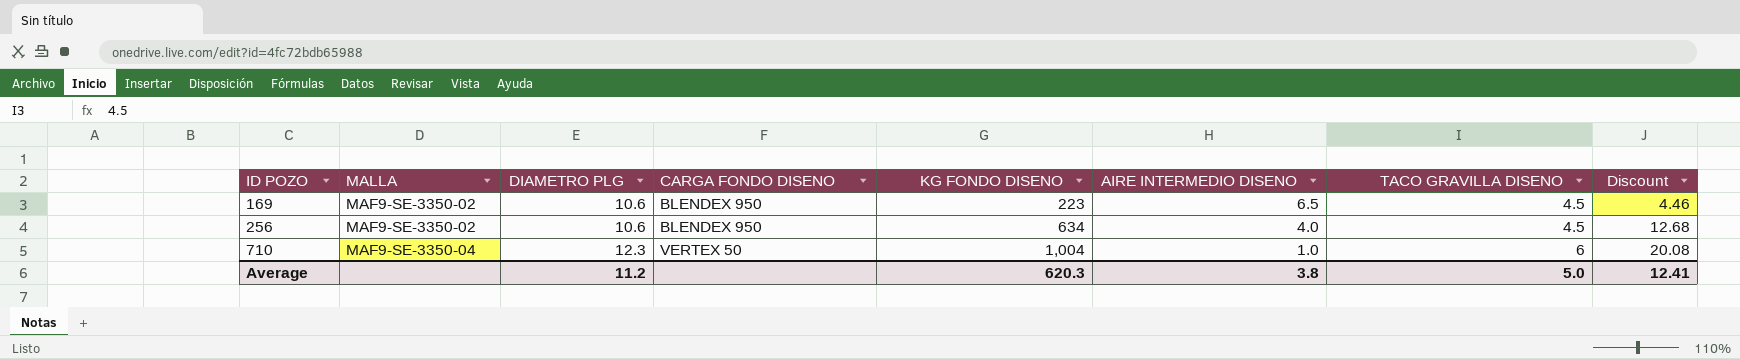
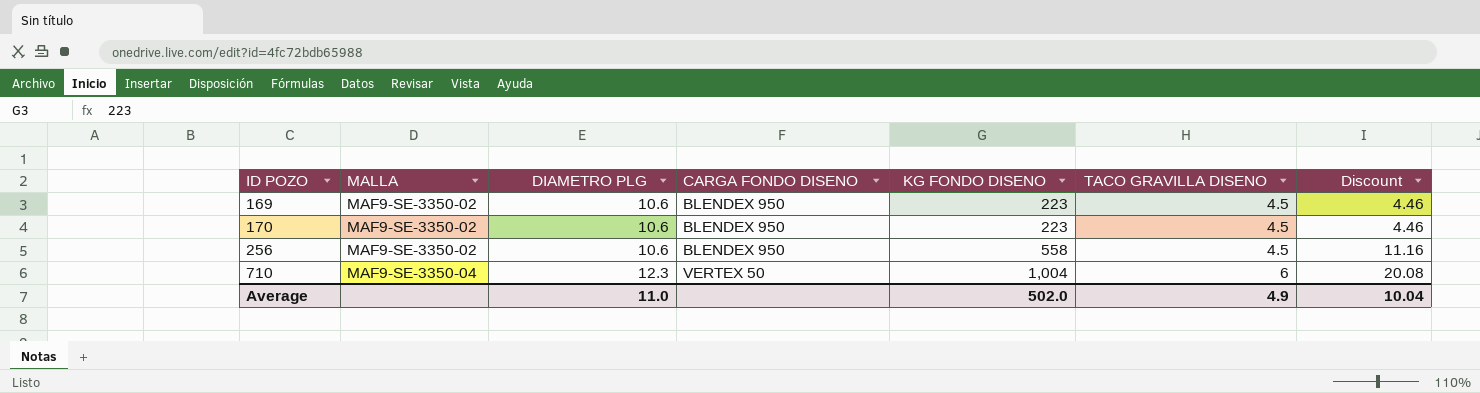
column AIRE INTERMEDIO DISENO | position: 6 -> none
row 170: none -> MAF9-SE-3350-02 | 10.6 | BLENDEX 950 | 223 | 4.5 | 4.46
256 | KG FONDO DISENO: 634 -> 558
256 | Discount: 12.68 -> 11.16
Average | DIAMETRO PLG: 11.2 -> 11.0
Average | KG FONDO DISENO: 620.3 -> 502.0
Average | TACO GRAVILLA DISENO: 5.0 -> 4.9
Average | Discount: 12.41 -> 10.04

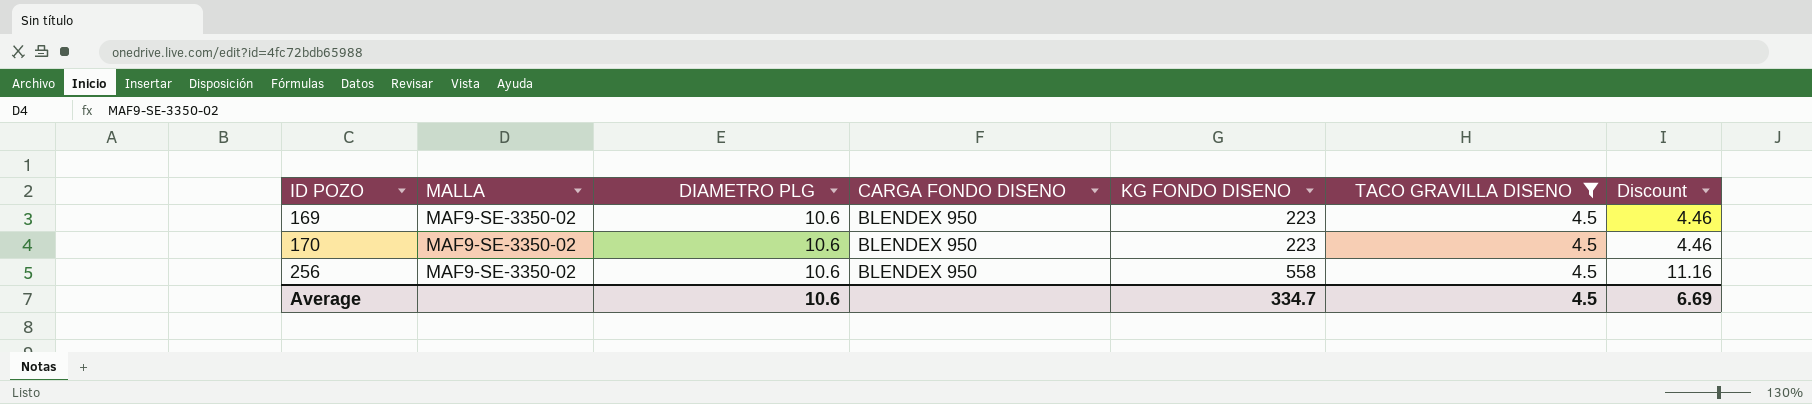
filter: none -> TACO GRAVILLA DISENO = 4.5
Average | DIAMETRO PLG: 11.0 -> 10.6
Average | KG FONDO DISENO: 502.0 -> 334.7
Average | TACO GRAVILLA DISENO: 4.9 -> 4.5
Average | Discount: 10.04 -> 6.69

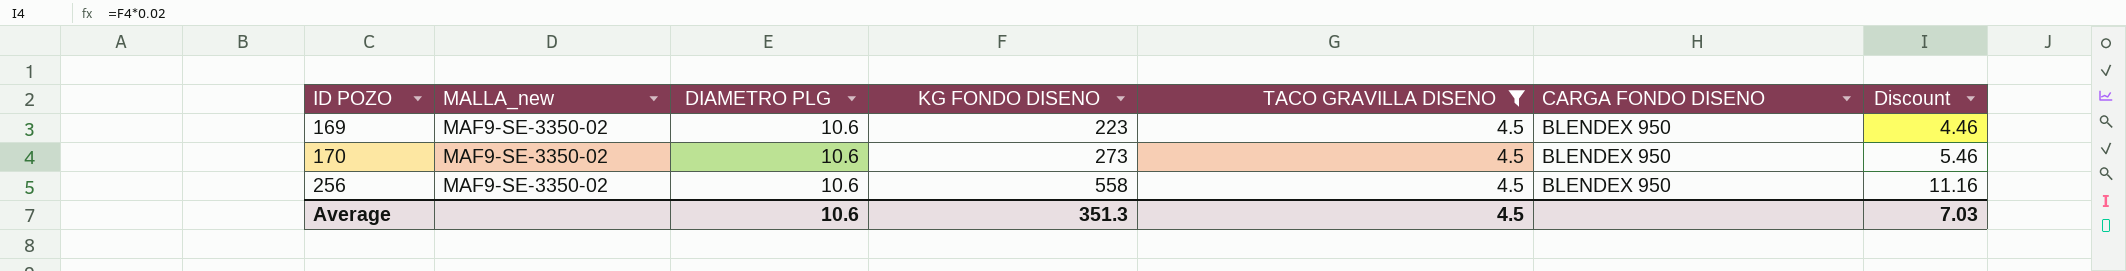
column name: MALLA -> MALLA_new
column CARGA FONDO DISENO | position: 4 -> 6
170 | KG FONDO DISENO: 223 -> 273
170 | Discount: 4.46 -> 5.46
Average | KG FONDO DISENO: 334.7 -> 351.3
Average | Discount: 6.69 -> 7.03

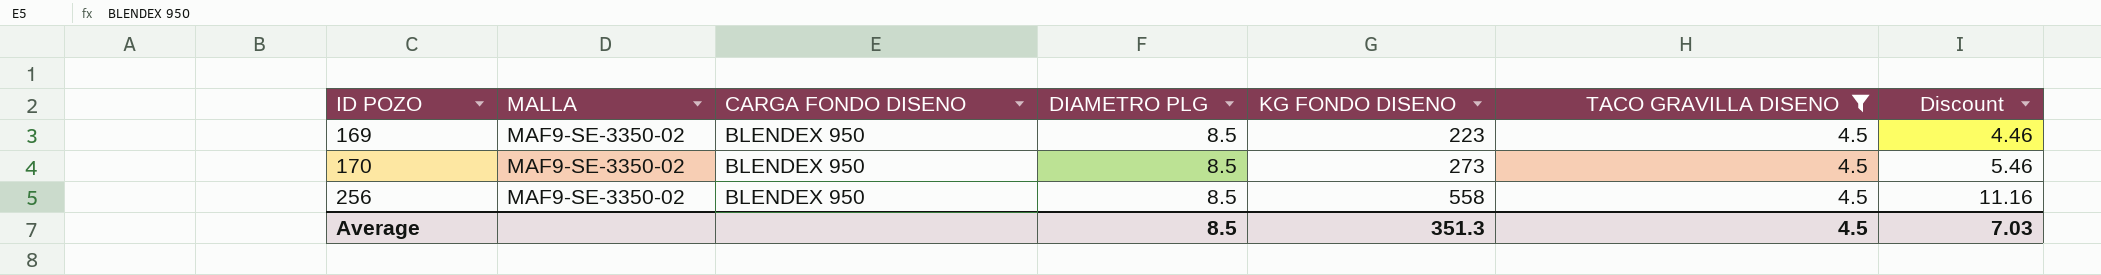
column name: MALLA_new -> MALLA
column CARGA FONDO DISENO | position: 6 -> 3
169 | DIAMETRO PLG: 10.6 -> 8.5
170 | DIAMETRO PLG: 10.6 -> 8.5
256 | DIAMETRO PLG: 10.6 -> 8.5
Average | DIAMETRO PLG: 10.6 -> 8.5

